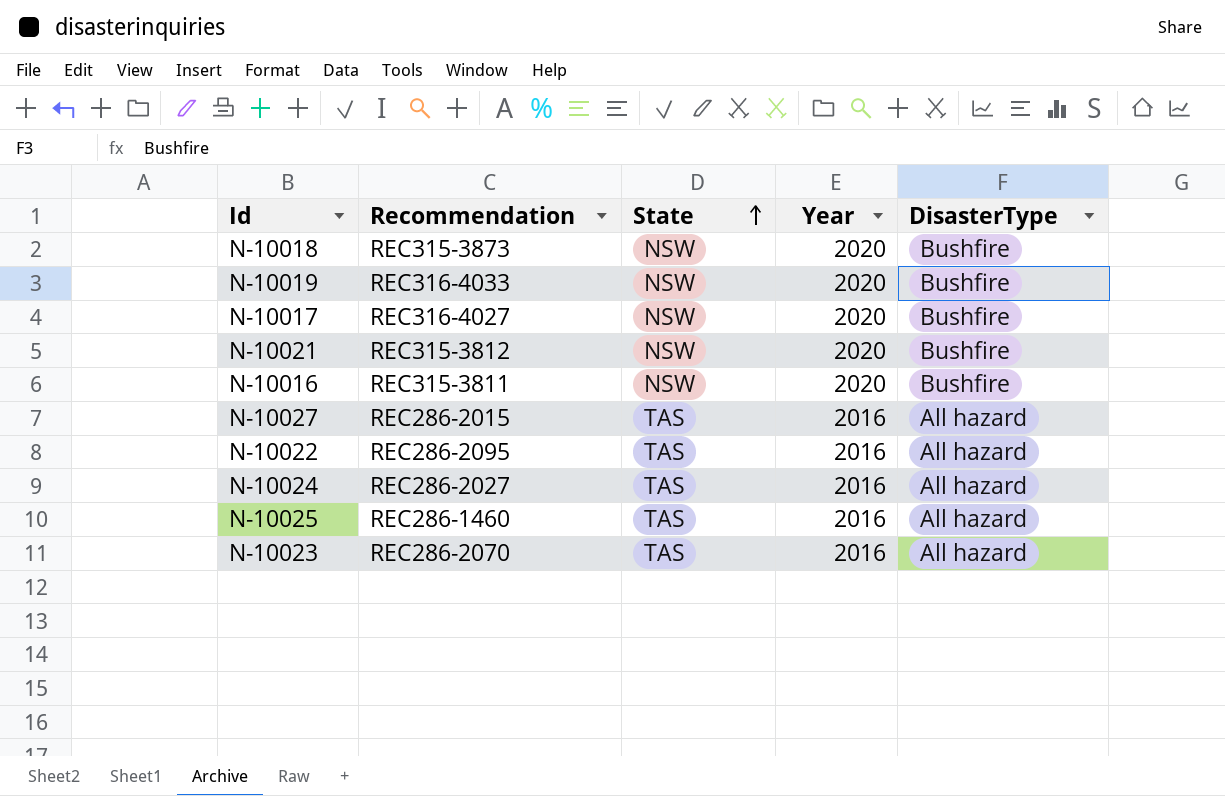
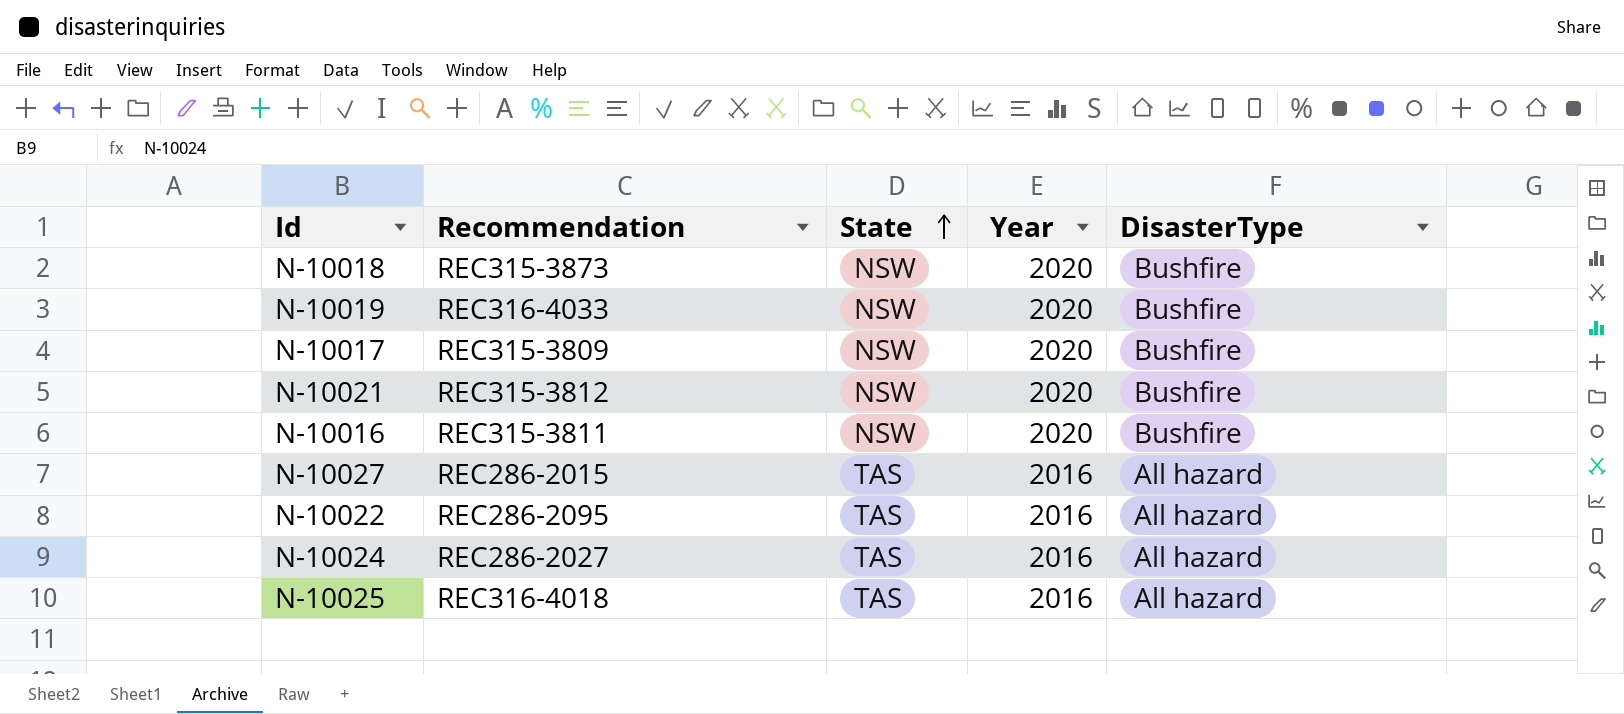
row N-10023: REC286-2070 | TAS | 2016 | All hazard -> none
N-10017 | Recommendation: REC316-4027 -> REC315-3809
N-10025 | Recommendation: REC286-1460 -> REC316-4018

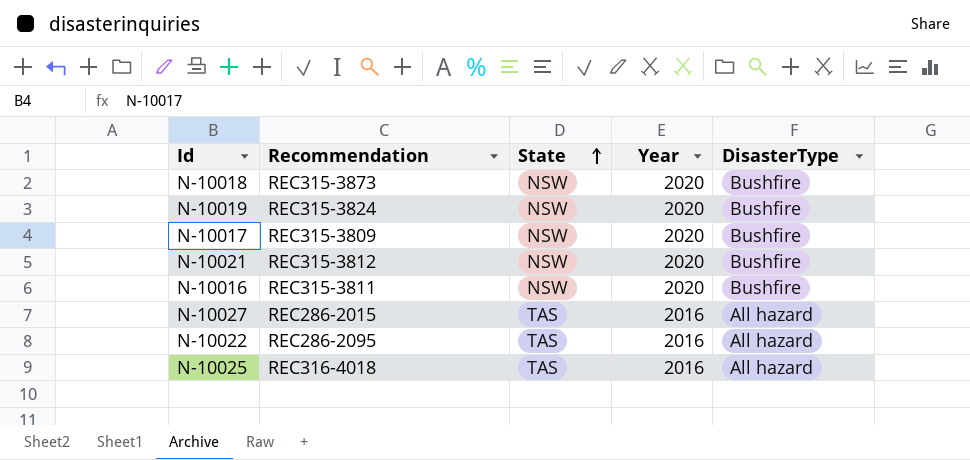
row N-10024: REC286-2027 | TAS | 2016 | All hazard -> none
N-10019 | Recommendation: REC316-4033 -> REC315-3824

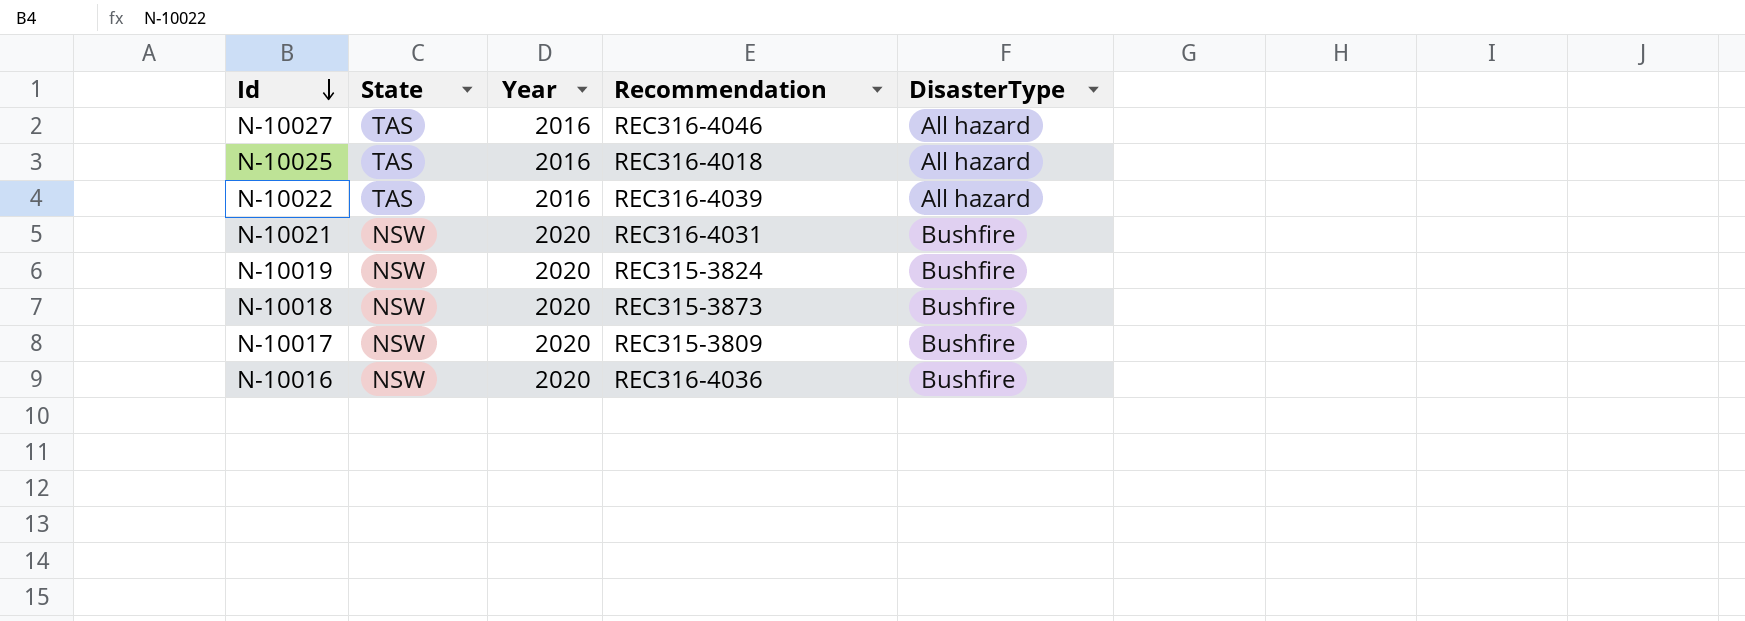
row order: State ascending -> Id descending
column Recommendation | position: 2 -> 4
N-10027 | Recommendation: REC286-2015 -> REC316-4046
N-10022 | Recommendation: REC286-2095 -> REC316-4039
N-10021 | Recommendation: REC315-3812 -> REC316-4031
N-10016 | Recommendation: REC315-3811 -> REC316-4036

